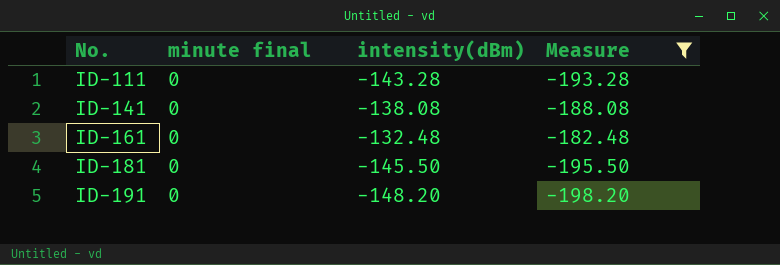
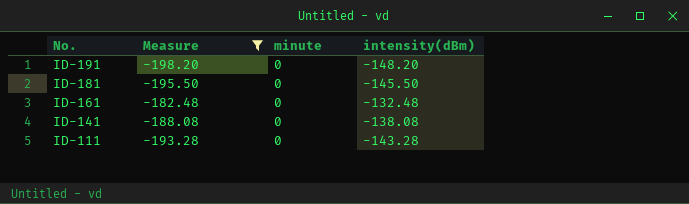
row order: No. ascending -> No. descending
column Measure | position: 4 -> 2
column name: minute final -> minute

